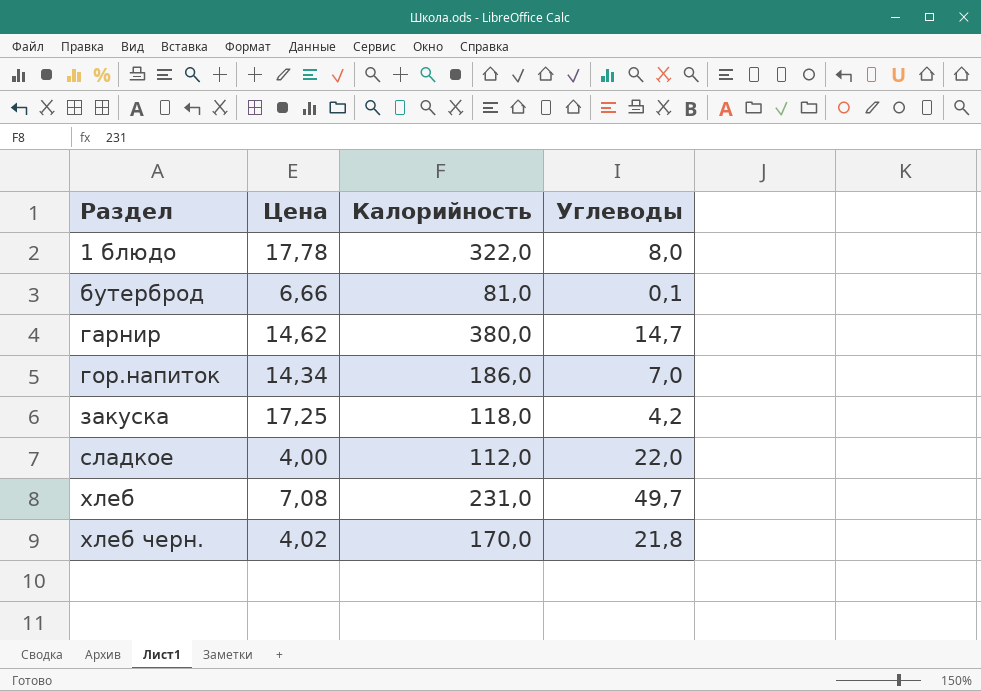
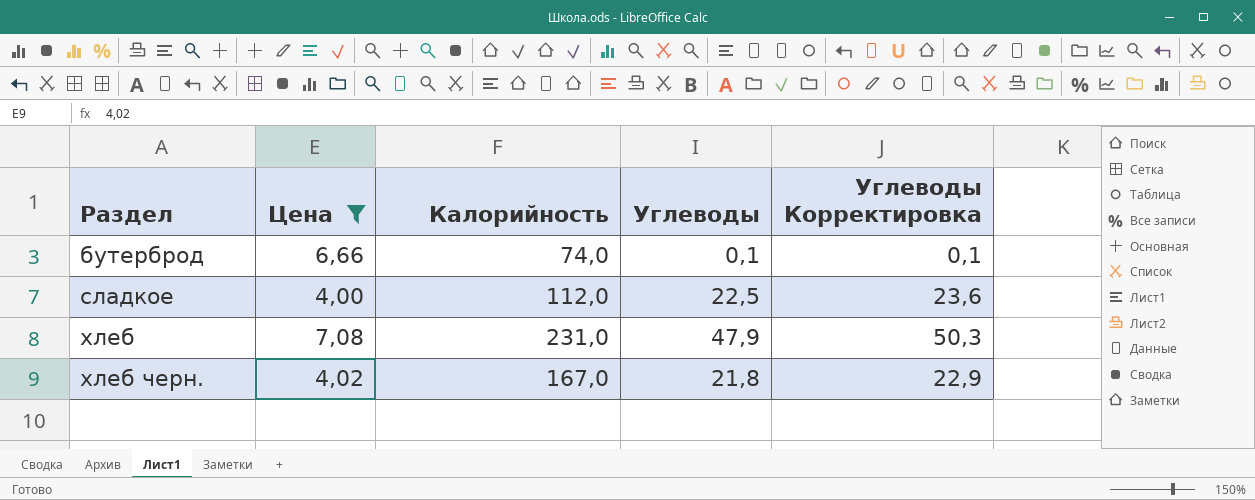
filter: none -> Цена <= 7,08
column Углеводы Корректировка | formula: none -> [Углеводы] * 1,05
бутерброд | Калорийность: 81,0 -> 74,0
сладкое | Углеводы: 22,0 -> 22,5
хлеб | Углеводы: 49,7 -> 47,9
хлеб черн. | Калорийность: 170,0 -> 167,0

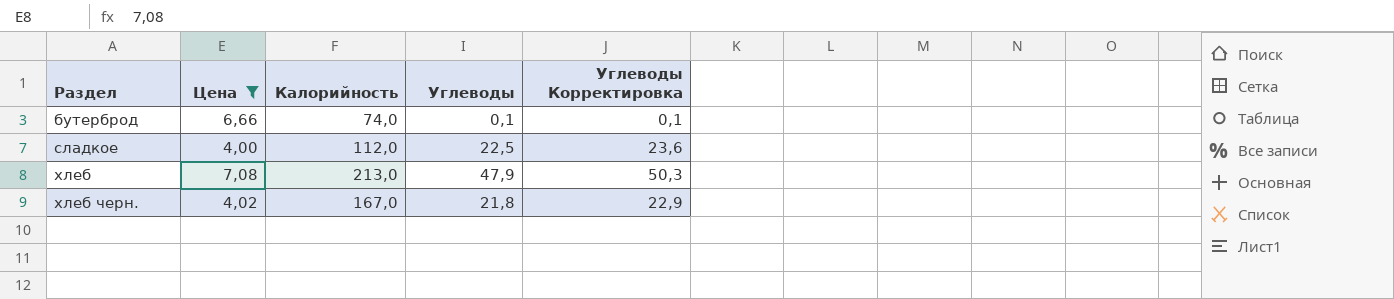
хлеб | Калорийность: 231,0 -> 213,0

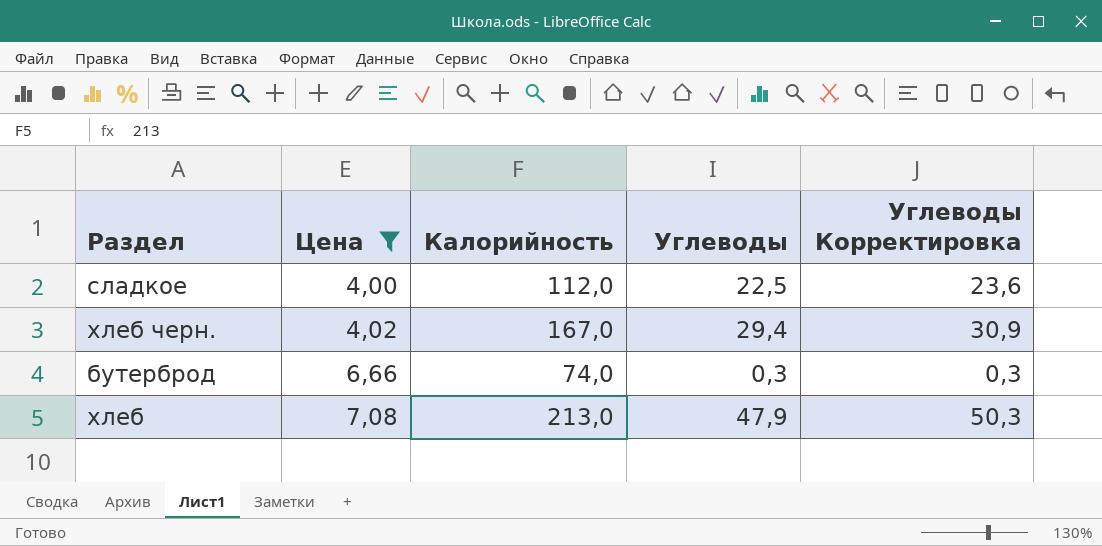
row order: Раздел ascending -> Цена ascending
хлеб черн. | Углеводы: 21,8 -> 29,4
хлеб черн. | Углеводы Корректировка: 22,9 -> 30,9
бутерброд | Углеводы: 0,1 -> 0,3
бутерброд | Углеводы Корректировка: 0,1 -> 0,3

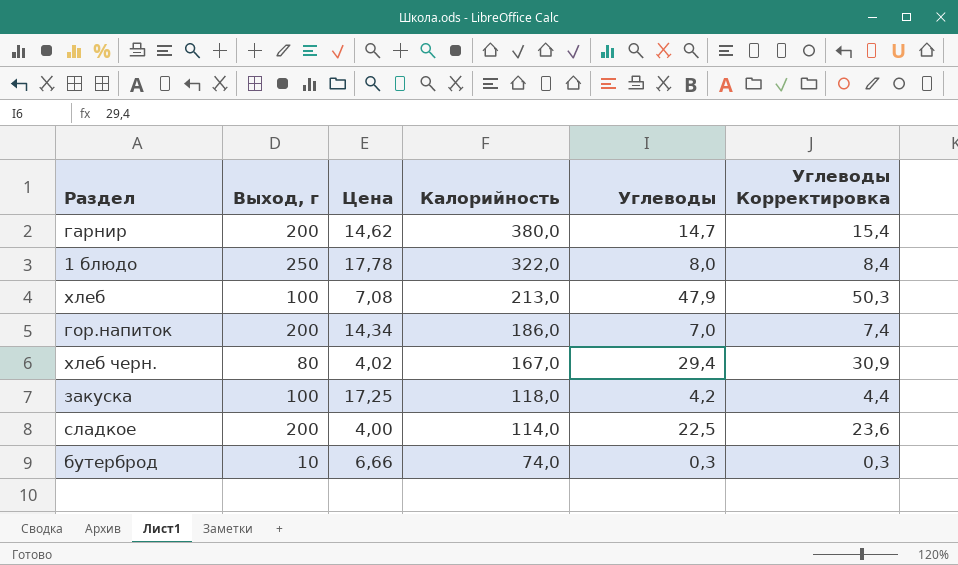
filter: Цена <= 7,08 -> none
row order: Цена ascending -> Калорийность descending
column Выход, г | position: none -> 2
сладкое | Калорийность: 112,0 -> 114,0

